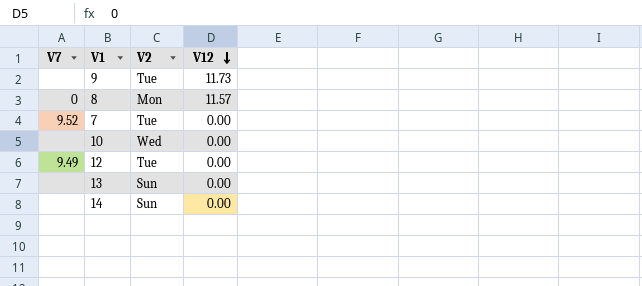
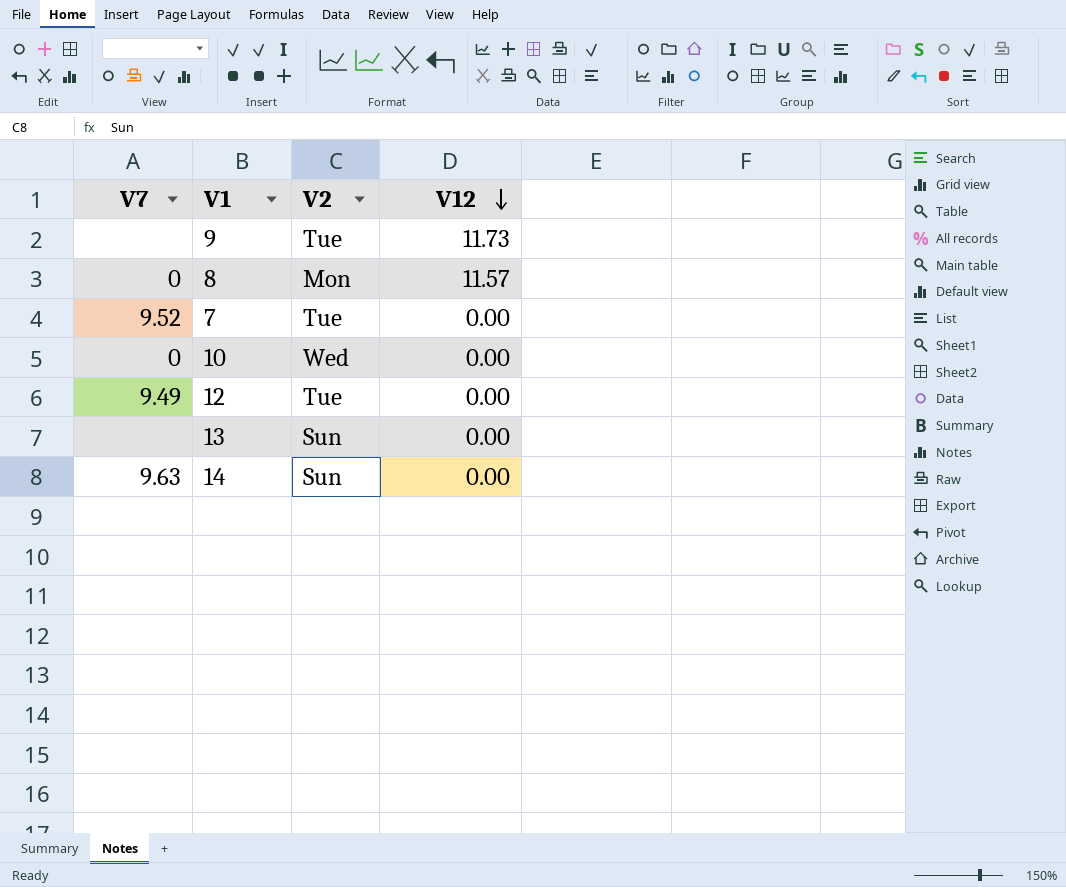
10 | V7: none -> 0
14 | V7: none -> 9.63

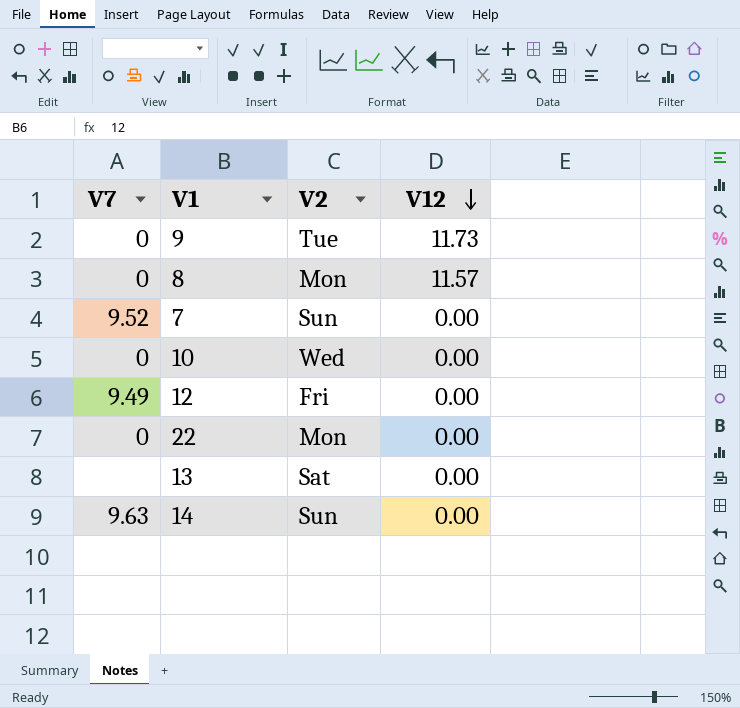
9 | V7: none -> 0
7 | V2: Tue -> Sun
12 | V2: Tue -> Fri
row 22: none -> 0 | Mon | 0.00
13 | V2: Sun -> Sat

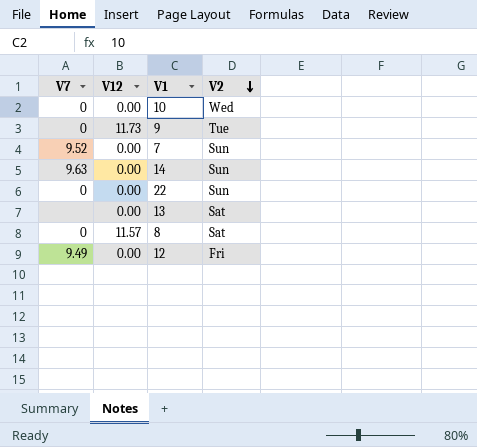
row order: V12 descending -> V2 descending
column V12 | position: 4 -> 2
22 | V2: Mon -> Sun
8 | V2: Mon -> Sat

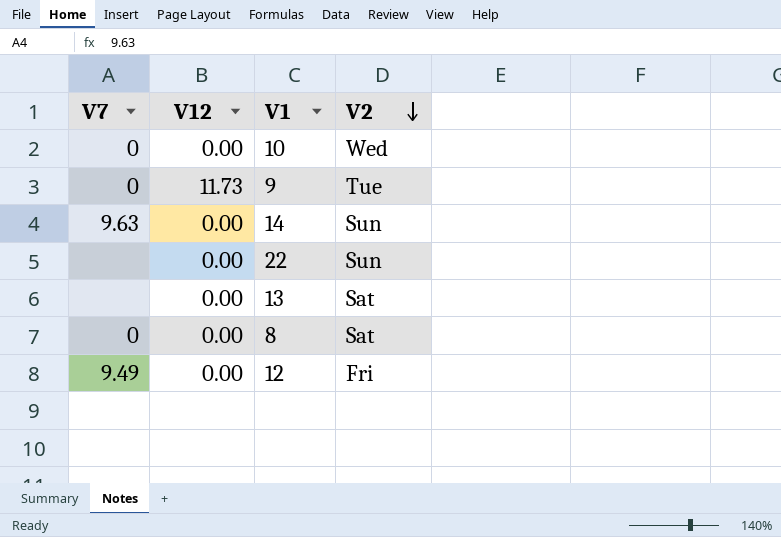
row 7: 9.52 | 0.00 | Sun -> none
22 | V7: 0 -> none
8 | V12: 11.57 -> 0.00

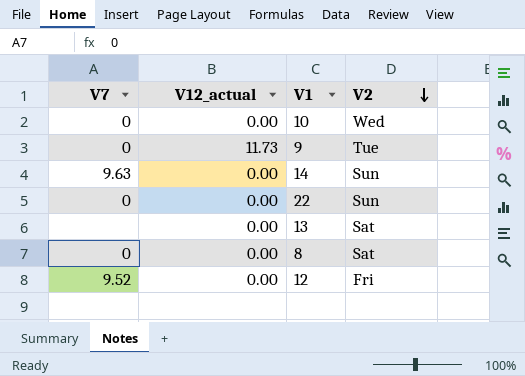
column name: V12 -> V12_actual
22 | V7: none -> 0
12 | V7: 9.49 -> 9.52

